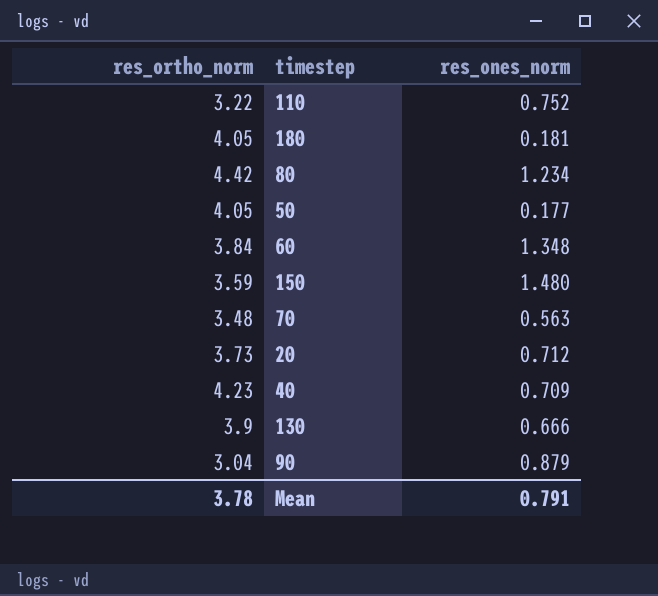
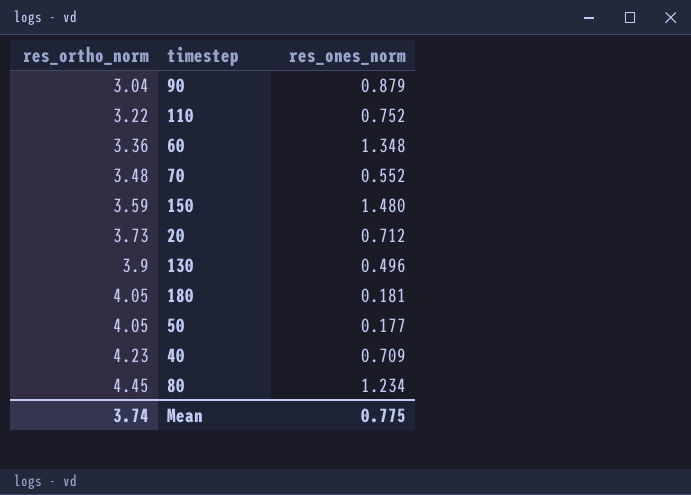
row order: none -> res_ortho_norm ascending
60 | res_ortho_norm: 3.84 -> 3.36
70 | res_ones_norm: 0.563 -> 0.552
130 | res_ones_norm: 0.666 -> 0.496
80 | res_ortho_norm: 4.42 -> 4.45
Mean | res_ortho_norm: 3.78 -> 3.74
Mean | res_ones_norm: 0.791 -> 0.775

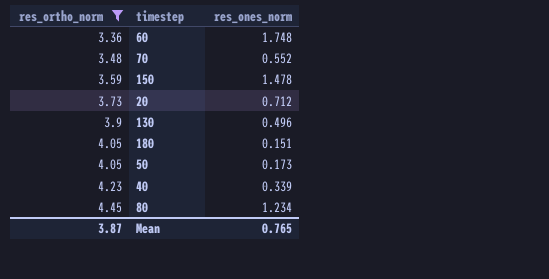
filter: none -> res_ortho_norm >= 3.36
60 | res_ones_norm: 1.348 -> 1.748
150 | res_ones_norm: 1.480 -> 1.478
180 | res_ones_norm: 0.181 -> 0.151
50 | res_ones_norm: 0.177 -> 0.173
40 | res_ones_norm: 0.709 -> 0.339
Mean | res_ortho_norm: 3.74 -> 3.87
Mean | res_ones_norm: 0.775 -> 0.765

